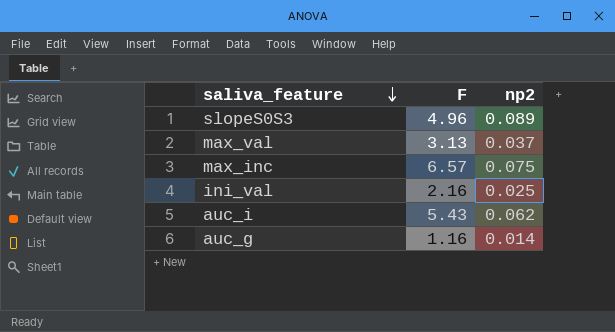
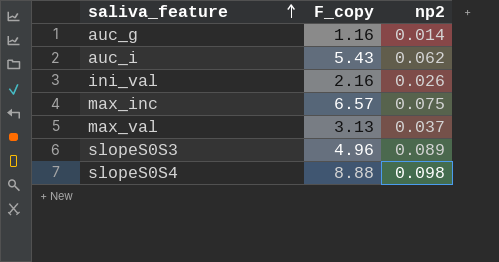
row order: saliva_feature descending -> saliva_feature ascending
column name: F -> F_copy
ini_val | np2: 0.025 -> 0.026
row slopeS0S4: none -> 8.88 | 0.098

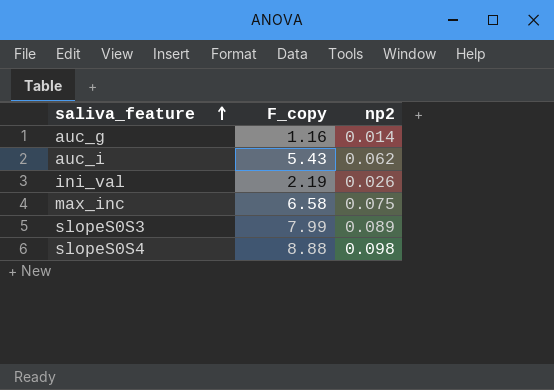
row max_val: 3.13 | 0.037 -> none
ini_val | F_copy: 2.16 -> 2.19
max_inc | F_copy: 6.57 -> 6.58
slopeS0S3 | F_copy: 4.96 -> 7.99

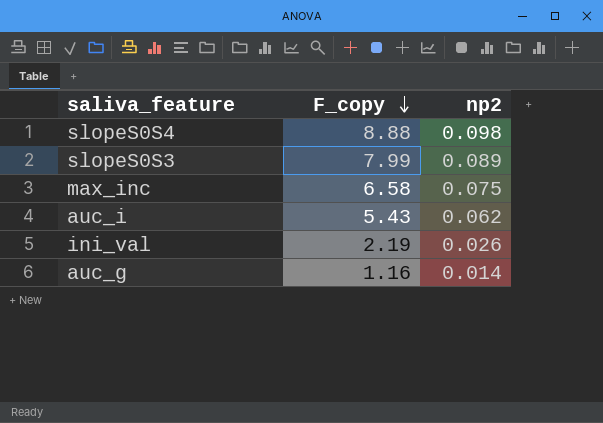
row order: saliva_feature ascending -> F_copy descending

